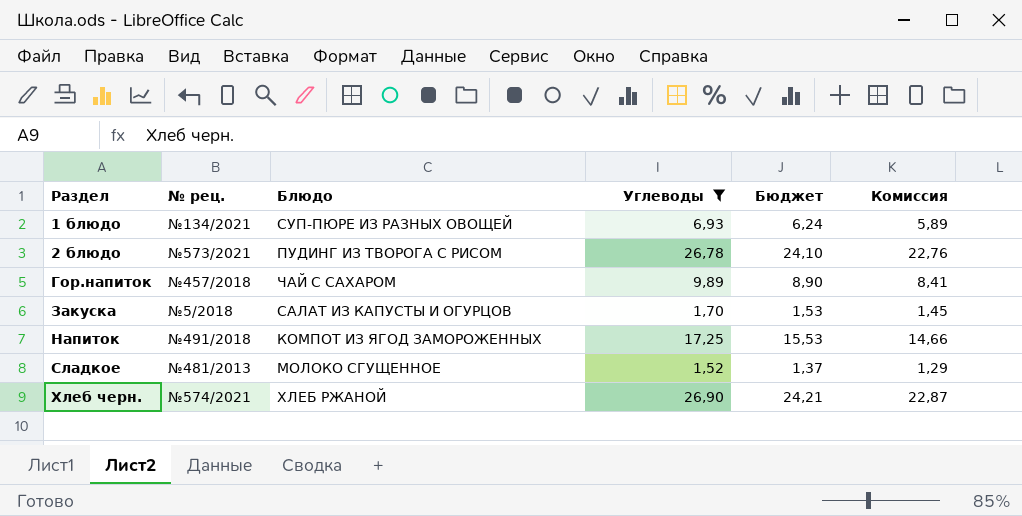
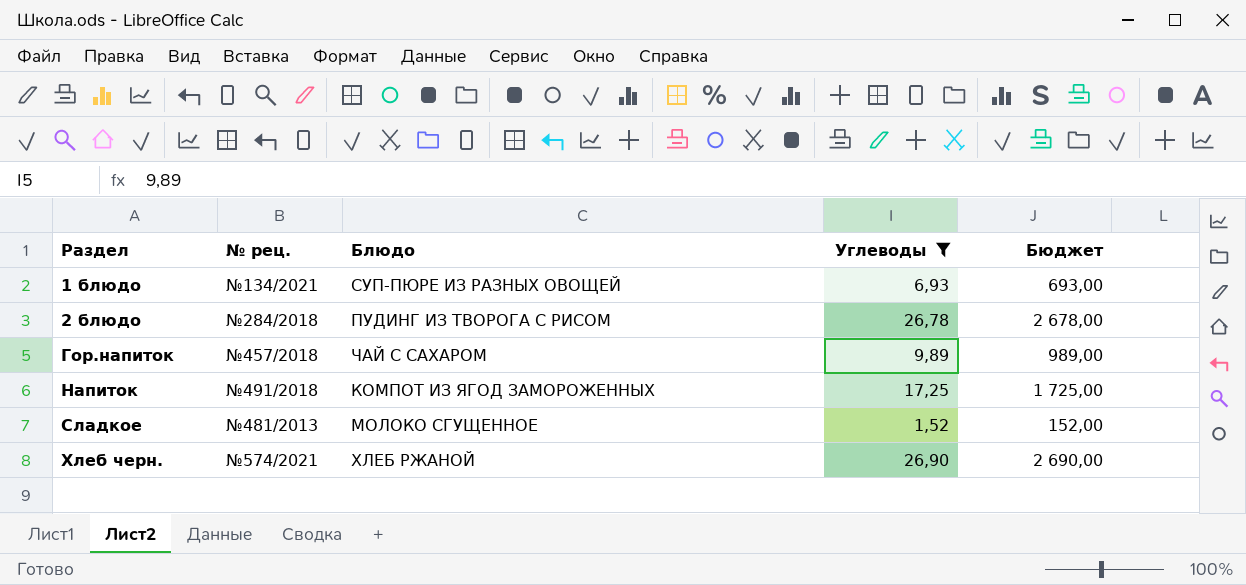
column Комиссия | formula: [Углеводы] * 0,85 -> none
column Бюджет | formula: [Углеводы] * 0,9 -> [Углеводы] * 100
row Закуска: №5/2018 | САЛАТ ИЗ КАПУСТЫ И ОГУРЦОВ | 1,70 | 1,53 | 1,45 -> none
2 блюдо | № рец.: №573/2021 -> №284/2018

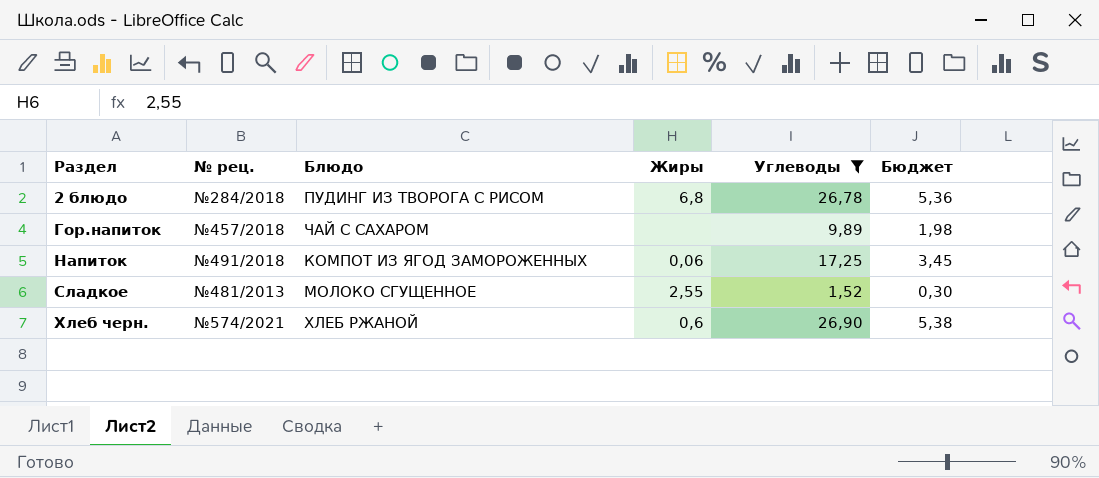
column Жиры | position: none -> 4
column Бюджет | formula: [Углеводы] * 100 -> [Углеводы] * 0,2
row 1 блюдо: №134/2021 | СУП-ПЮРЕ ИЗ РАЗНЫХ ОВОЩЕЙ | 6,93 | 693,00 -> none

